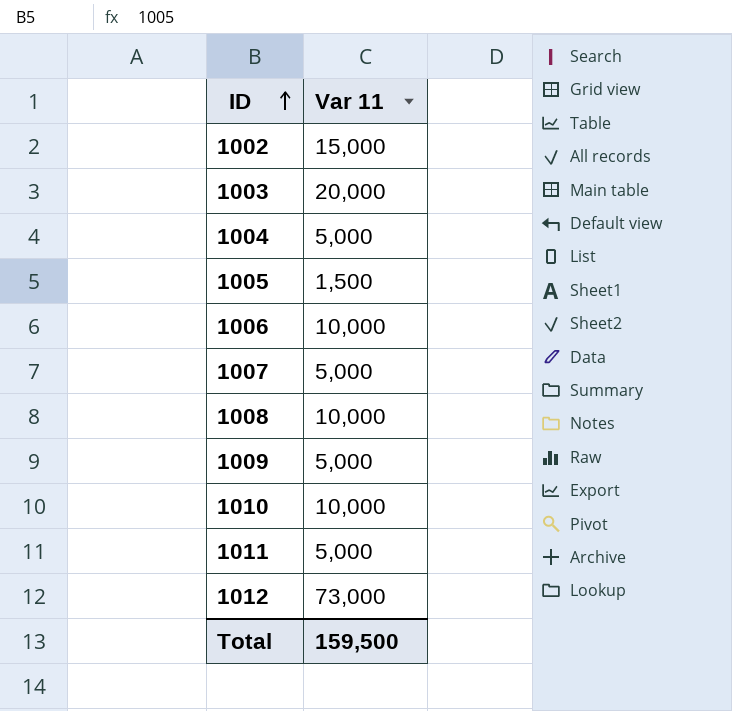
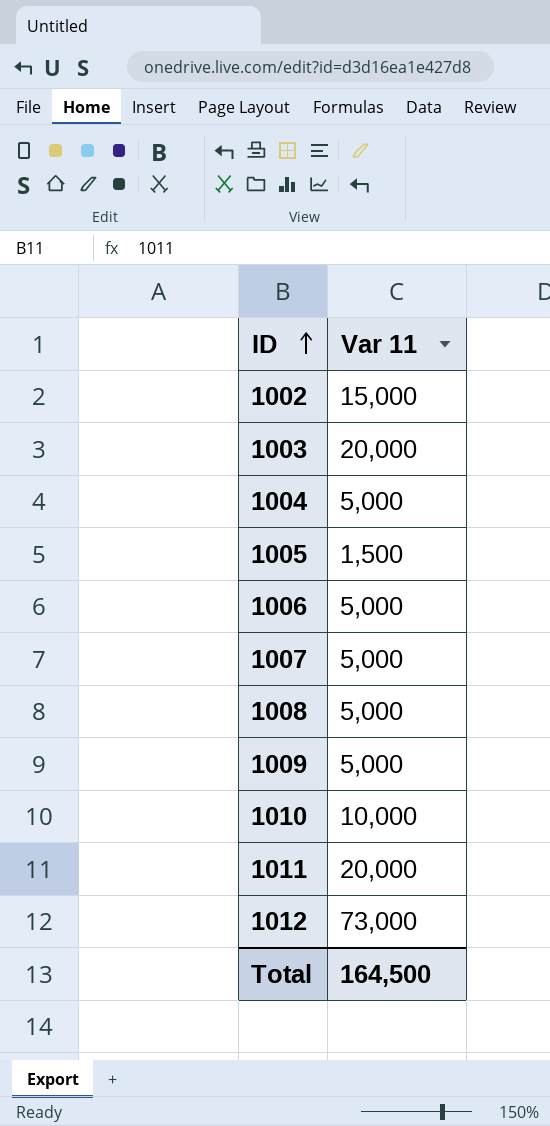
1006 | Var 11: 10,000 -> 5,000
1008 | Var 11: 10,000 -> 5,000
1011 | Var 11: 5,000 -> 20,000
Total | Var 11: 159,500 -> 164,500

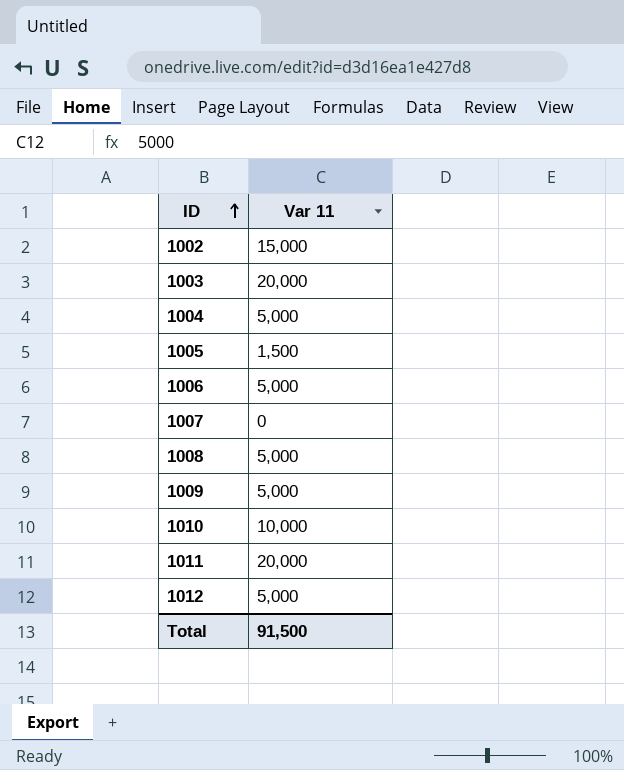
1007 | Var 11: 5,000 -> 0
1012 | Var 11: 73,000 -> 5,000
Total | Var 11: 164,500 -> 91,500

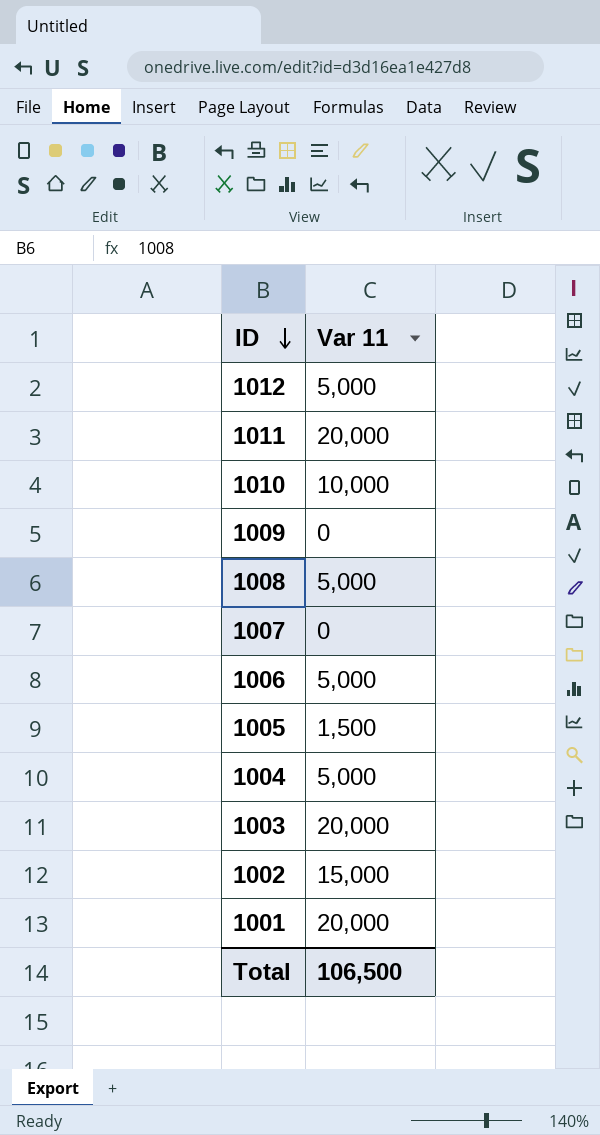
row order: ID ascending -> ID descending
1009 | Var 11: 5,000 -> 0
row 1001: none -> 20,000
Total | Var 11: 91,500 -> 106,500

